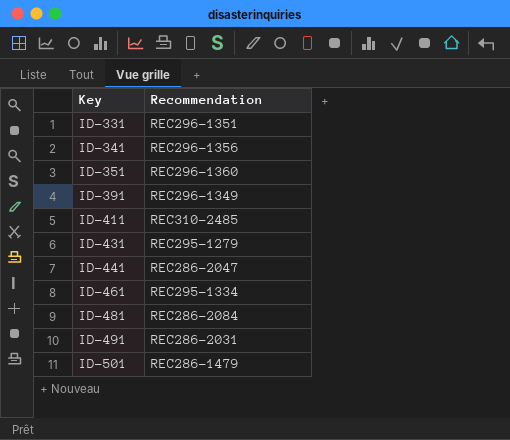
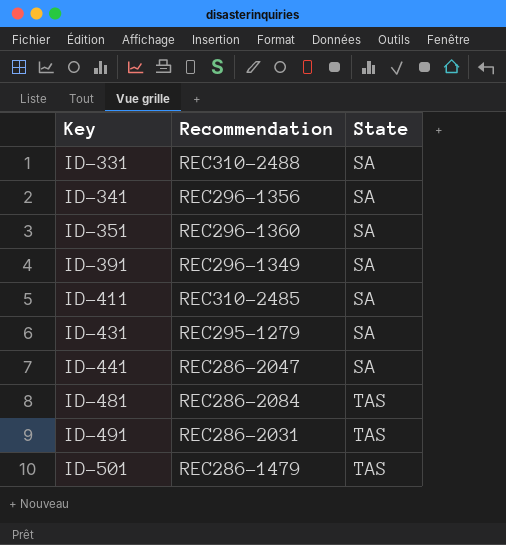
column State | position: none -> 3
row ID-461: REC295-1334 -> none
ID-331 | Recommendation: REC296-1351 -> REC310-2488

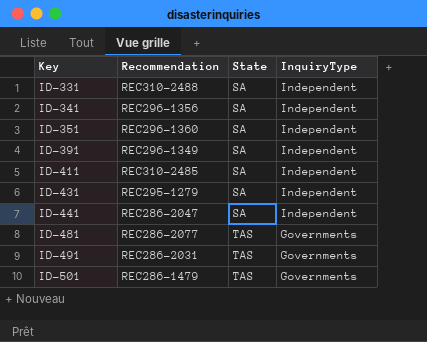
column InquiryType | position: none -> 4
ID-481 | Recommendation: REC286-2084 -> REC286-2077

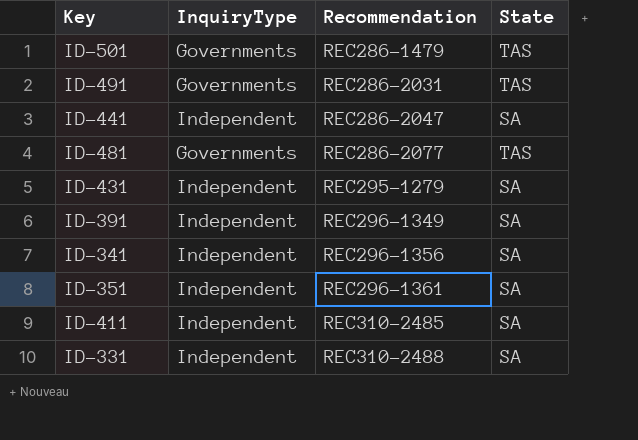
row order: Key ascending -> Recommendation ascending
column InquiryType | position: 4 -> 2
ID-351 | Recommendation: REC296-1360 -> REC296-1361

